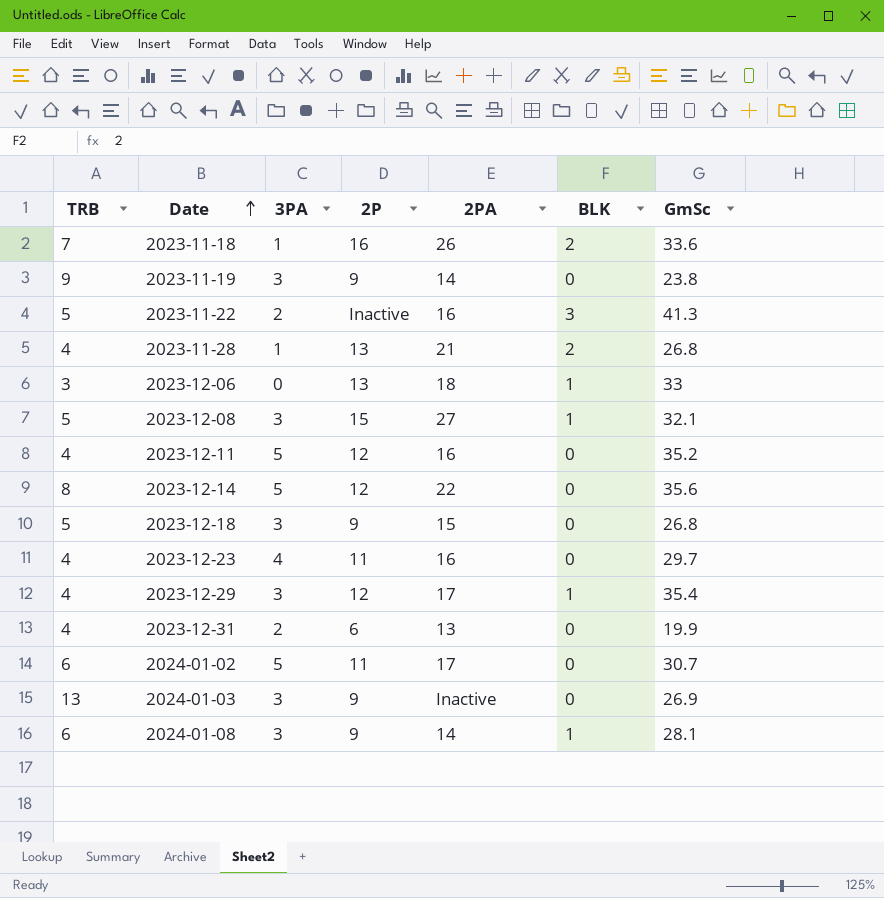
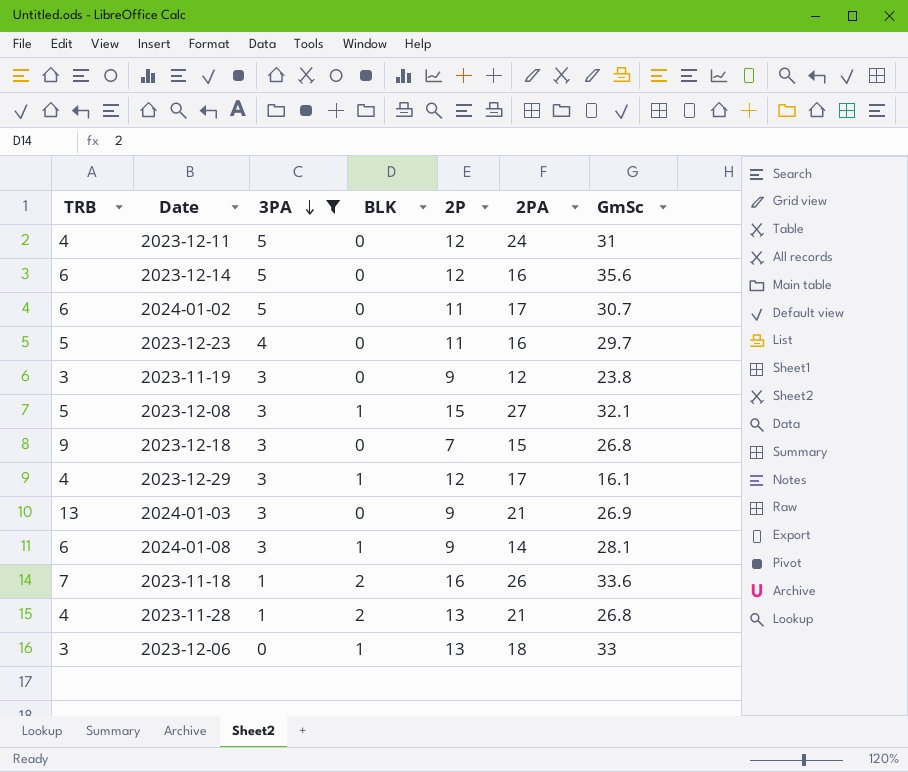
filter: none -> 3PA != 2
row order: Date ascending -> 3PA descending
column BLK | position: 6 -> 4
2023-12-11 | 2PA: 16 -> 24
2023-12-11 | GmSc: 35.2 -> 31
2023-12-14 | TRB: 8 -> 6
2023-12-14 | 2PA: 22 -> 16
2023-12-23 | TRB: 4 -> 5
2023-11-19 | TRB: 9 -> 3
2023-11-19 | 2PA: 14 -> 12
2023-12-18 | TRB: 5 -> 9
2023-12-18 | 2P: 9 -> 7
2023-12-29 | GmSc: 35.4 -> 16.1
2024-01-03 | 2PA: Inactive -> 21

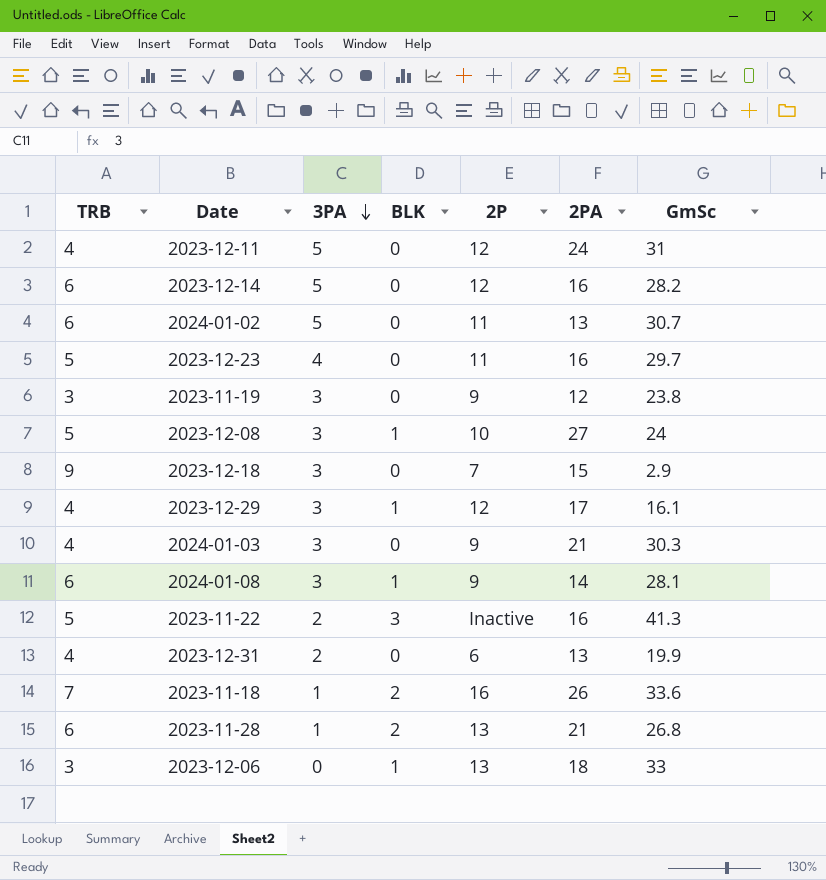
filter: 3PA != 2 -> none
2023-12-14 | GmSc: 35.6 -> 28.2
2024-01-02 | 2PA: 17 -> 13
2023-12-08 | 2P: 15 -> 10
2023-12-08 | GmSc: 32.1 -> 24
2023-12-18 | GmSc: 26.8 -> 2.9
2024-01-03 | TRB: 13 -> 4
2024-01-03 | GmSc: 26.9 -> 30.3
2023-11-28 | TRB: 4 -> 6

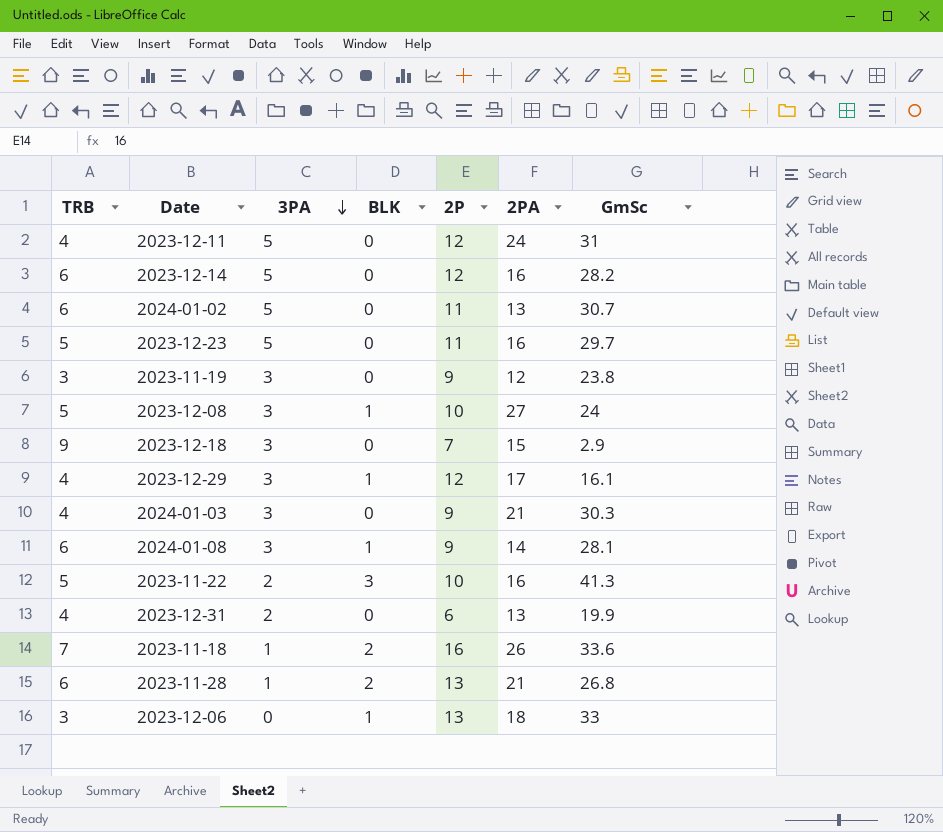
2023-12-23 | 3PA: 4 -> 5
2023-11-22 | 2P: Inactive -> 10

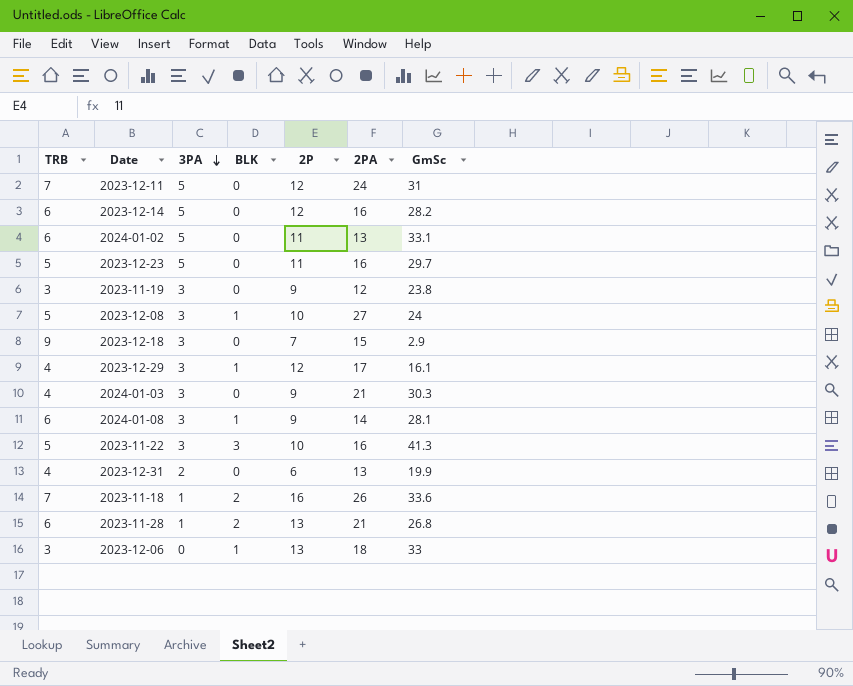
2023-12-11 | TRB: 4 -> 7
2024-01-02 | GmSc: 30.7 -> 33.1
2023-11-22 | 3PA: 2 -> 3

